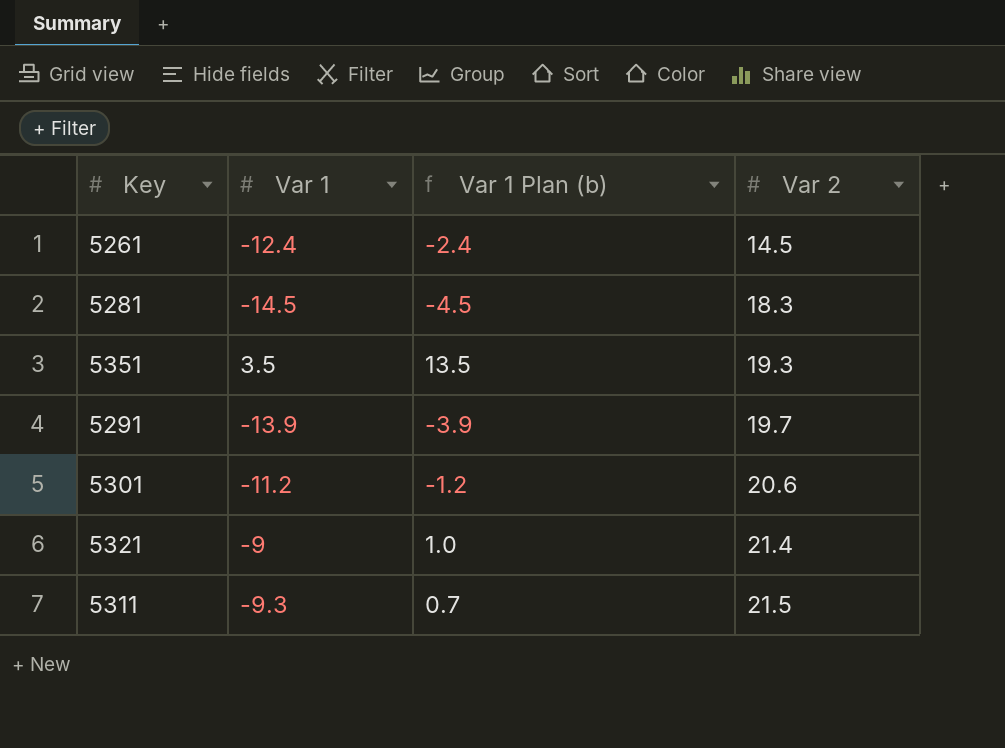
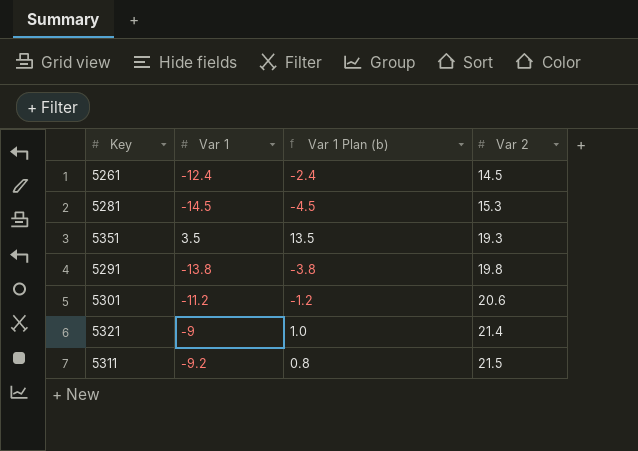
5281 | Var 2: 18.3 -> 15.3
5291 | Var 1: -13.9 -> -13.8
5291 | Var 1 Plan (b): -3.9 -> -3.8
5291 | Var 2: 19.7 -> 19.8
5311 | Var 1: -9.3 -> -9.2
5311 | Var 1 Plan (b): 0.7 -> 0.8

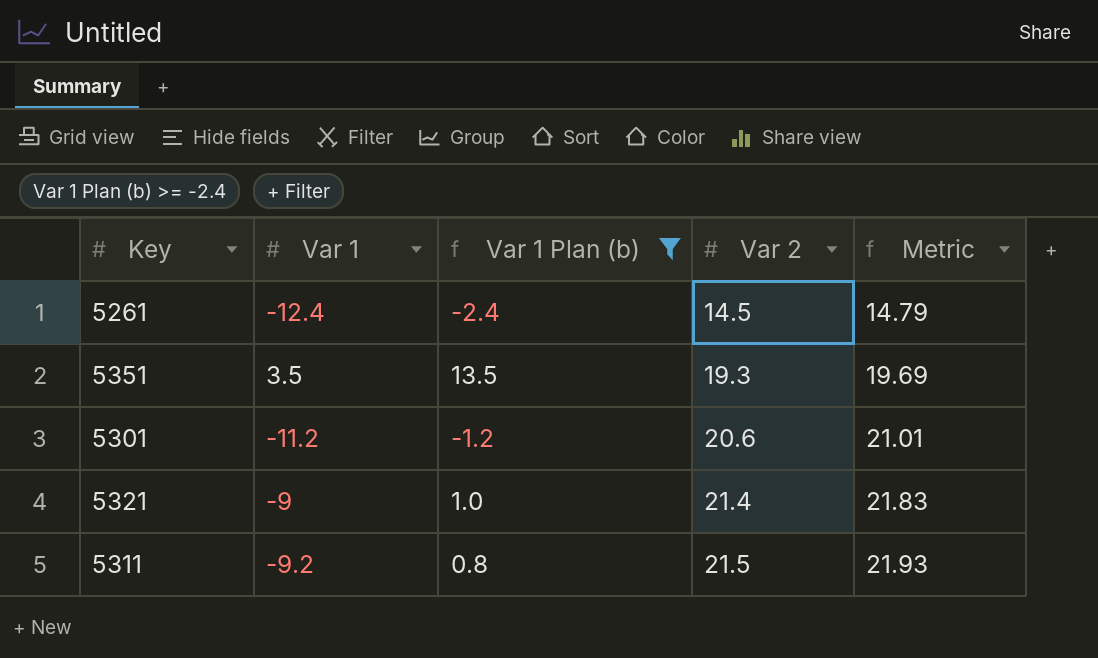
filter: none -> Var 1 Plan (b) >= -2.4
column Metric | formula: none -> [Var 2] * 1.02

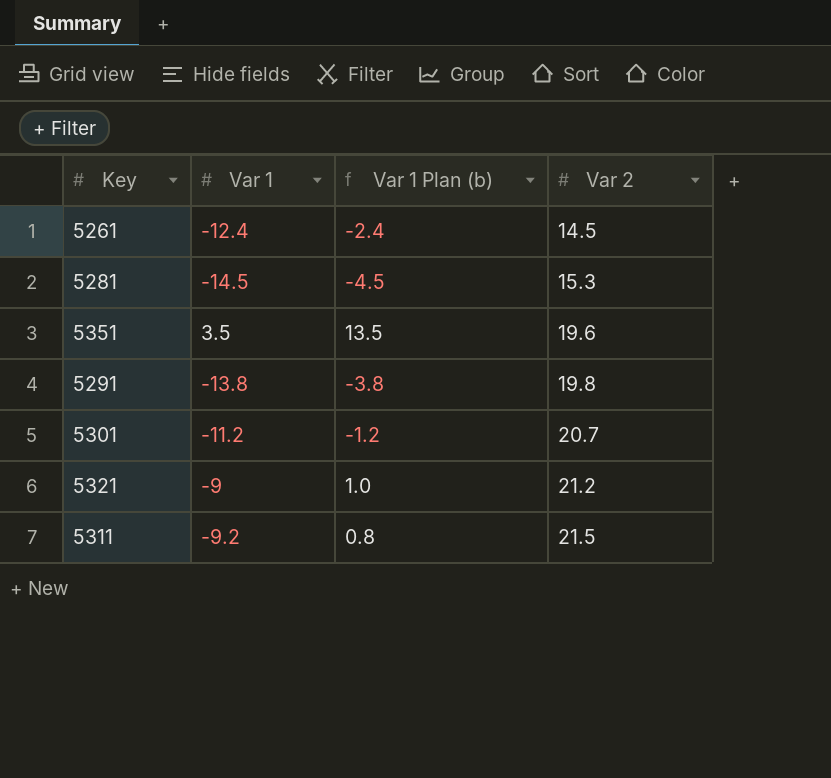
filter: Var 1 Plan (b) >= -2.4 -> none
column Metric | formula: [Var 2] * 1.02 -> none
5351 | Var 2: 19.3 -> 19.6
5301 | Var 2: 20.6 -> 20.7
5321 | Var 2: 21.4 -> 21.2

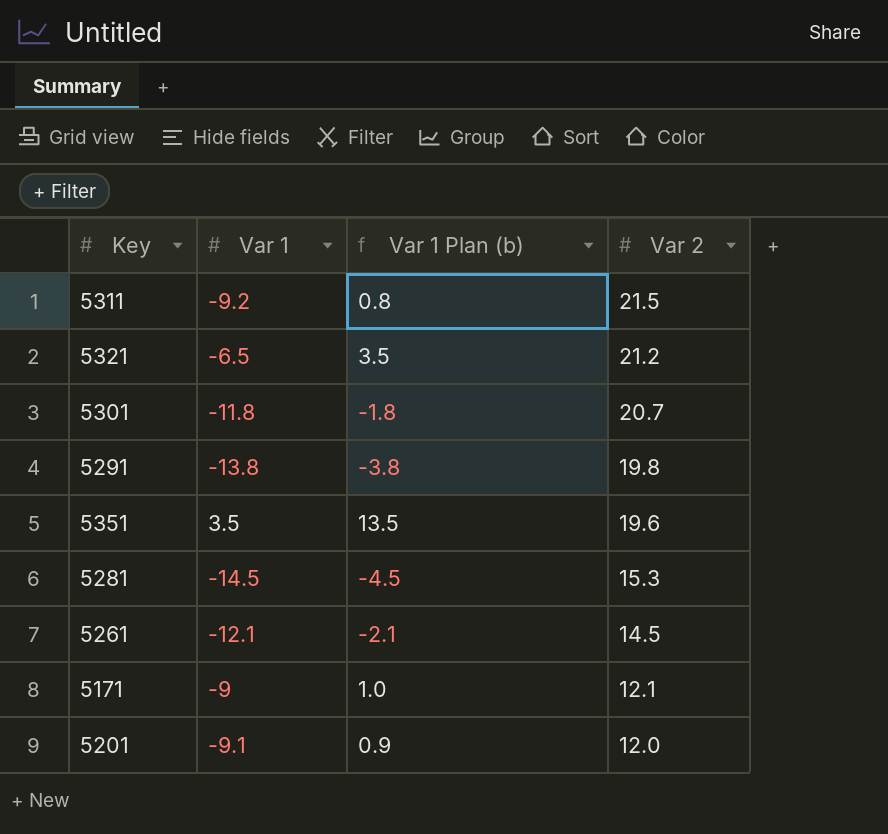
row order: Var 2 ascending -> Var 2 descending
5321 | Var 1: -9 -> -6.5
5321 | Var 1 Plan (b): 1.0 -> 3.5
5301 | Var 1: -11.2 -> -11.8
5301 | Var 1 Plan (b): -1.2 -> -1.8
5261 | Var 1: -12.4 -> -12.1
5261 | Var 1 Plan (b): -2.4 -> -2.1
row 5171: none -> -9 | 1.0 | 12.1
row 5201: none -> -9.1 | 0.9 | 12.0

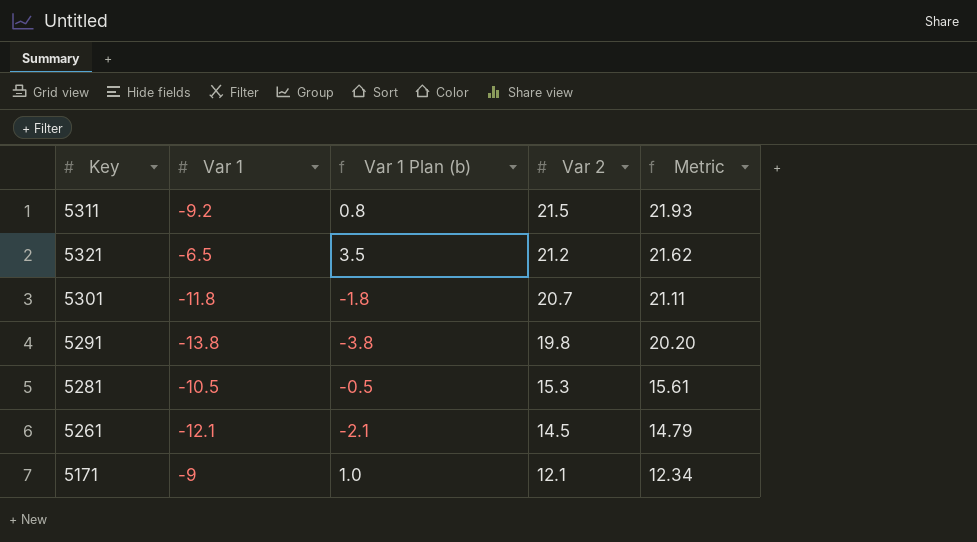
column Metric | formula: none -> [Var 2] * 1.02
row 5351: 3.5 | 13.5 | 19.6 -> none
row 5201: -9.1 | 0.9 | 12.0 -> none
5281 | Var 1: -14.5 -> -10.5
5281 | Var 1 Plan (b): -4.5 -> -0.5

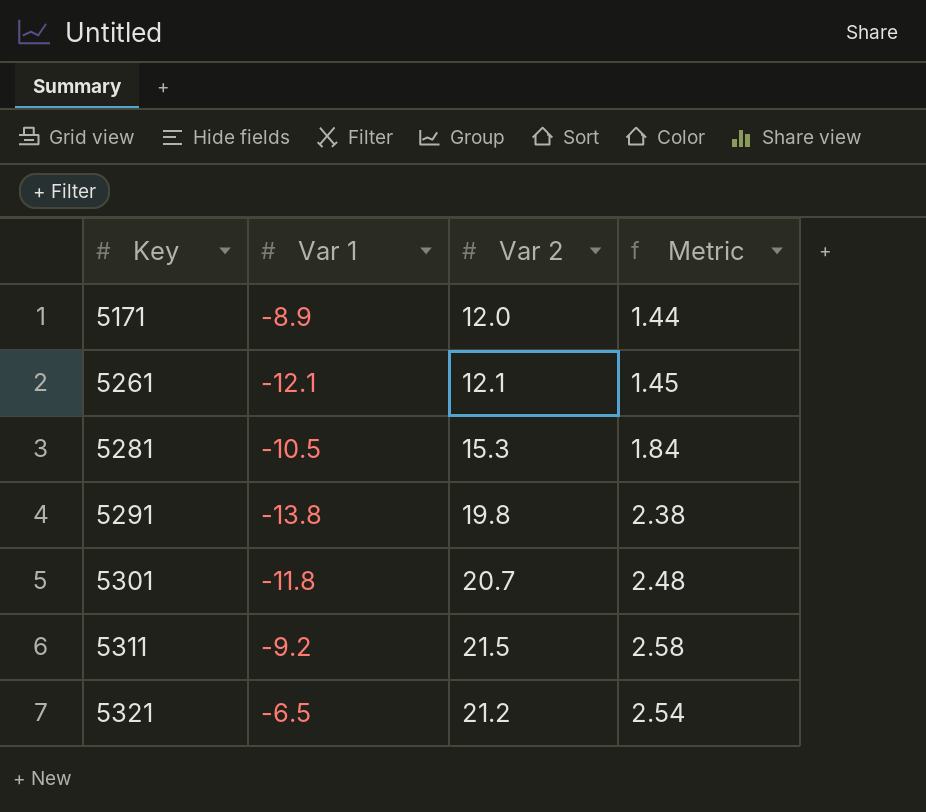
row order: Var 2 descending -> Key ascending
column Var 1 Plan (b) | formula: [Var 1] + 10 -> none
column Metric | formula: [Var 2] * 1.02 -> [Var 2] * 0.12
5171 | Var 1: -9 -> -8.9
5171 | Var 2: 12.1 -> 12.0
5261 | Var 2: 14.5 -> 12.1

